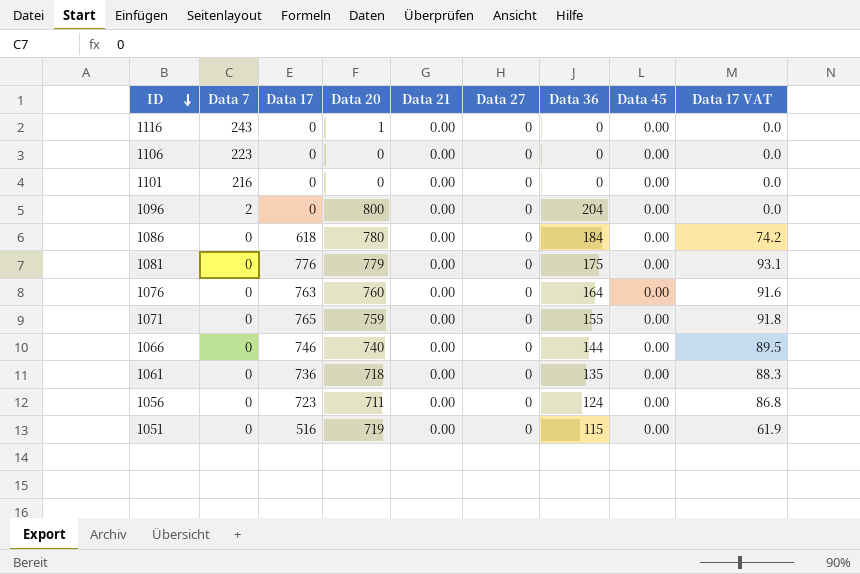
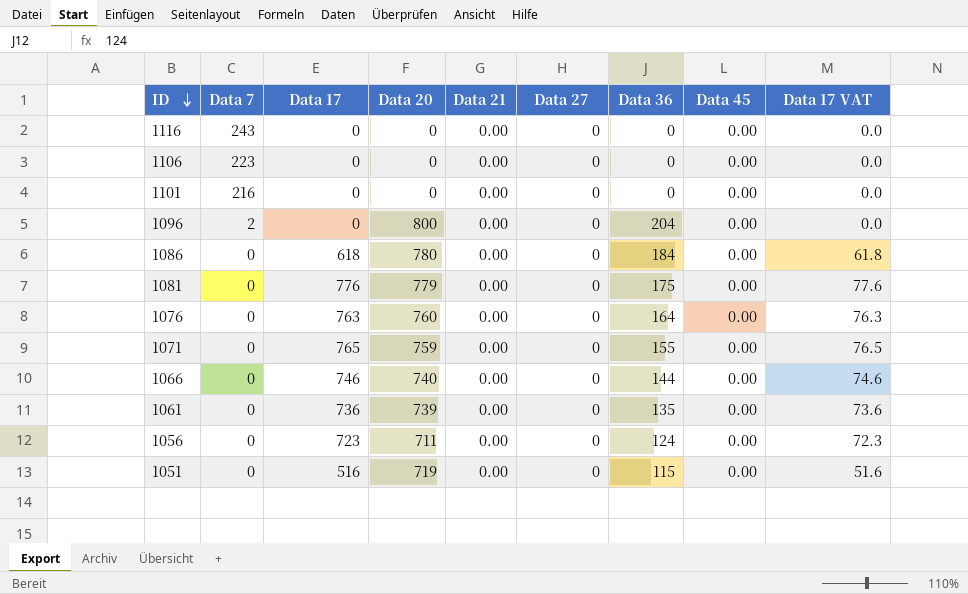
column Data 17 VAT | formula: [Data 17] * 0.12 -> [Data 17] * 0.1
1116 | Data 20: 1 -> 0
1061 | Data 20: 718 -> 739

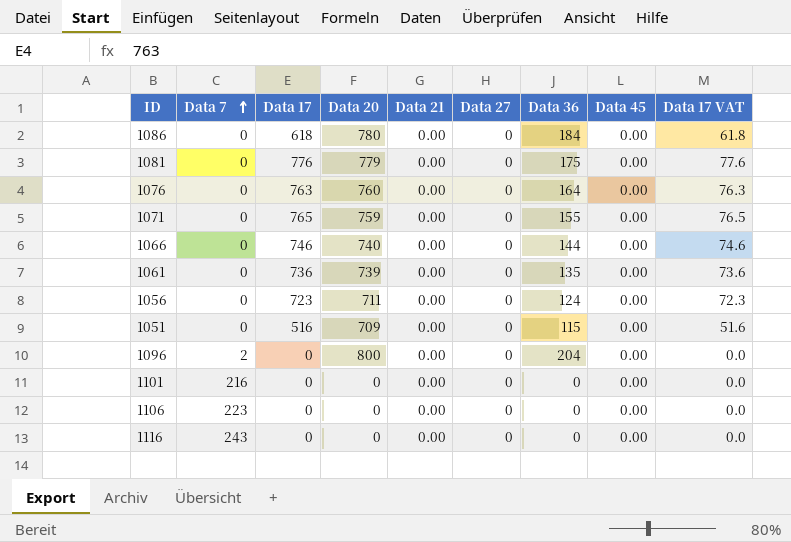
row order: ID descending -> Data 7 ascending
1051 | Data 20: 719 -> 709

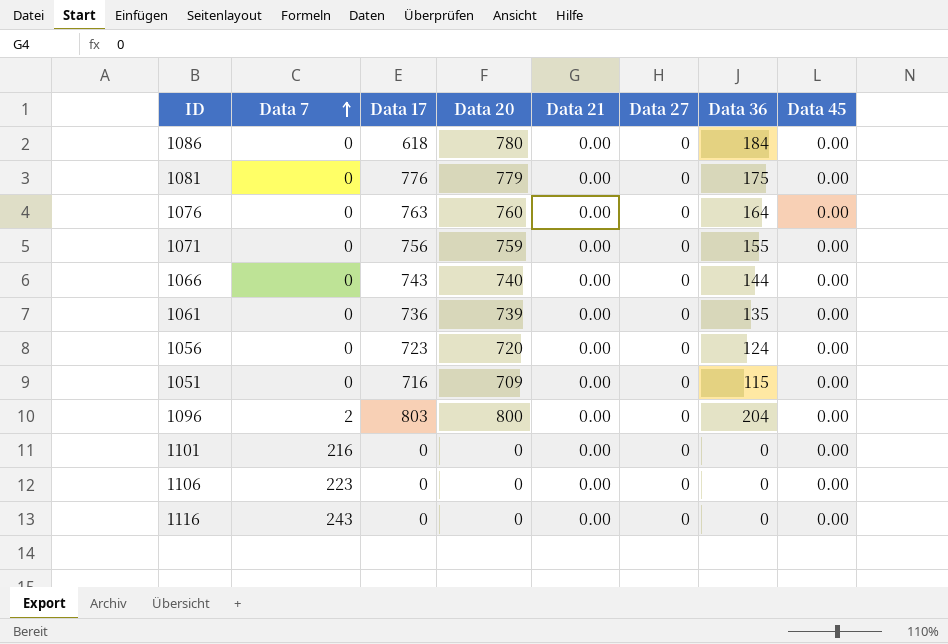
column Data 17 VAT | formula: [Data 17] * 0.1 -> none
1071 | Data 17: 765 -> 756
1066 | Data 17: 746 -> 743
1056 | Data 20: 711 -> 720
1051 | Data 17: 516 -> 716
1096 | Data 17: 0 -> 803

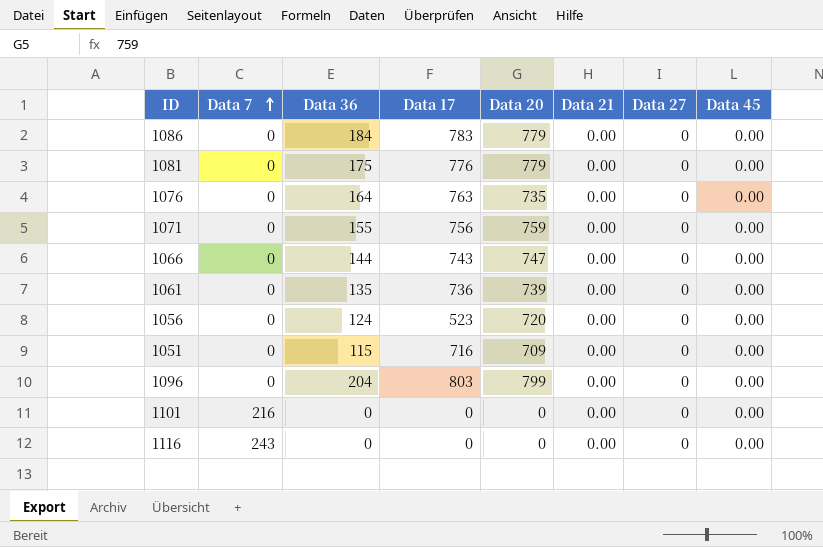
column Data 36 | position: 7 -> 3
row 1106: 223 | 0 | 0 | 0.00 | 0 | 0 | 0.00 -> none
1086 | Data 17: 618 -> 783
1086 | Data 20: 780 -> 779
1076 | Data 20: 760 -> 735
1066 | Data 20: 740 -> 747
1056 | Data 17: 723 -> 523
1096 | Data 7: 2 -> 0
1096 | Data 20: 800 -> 799

